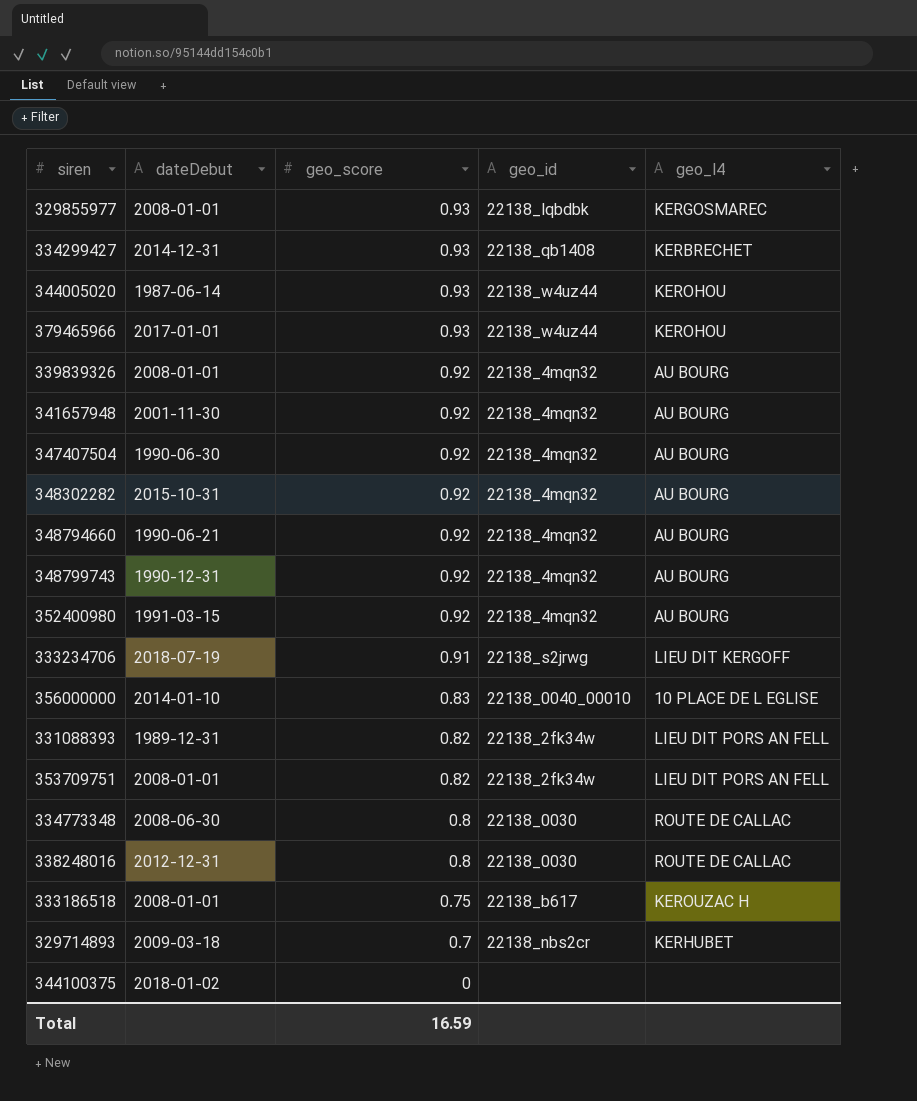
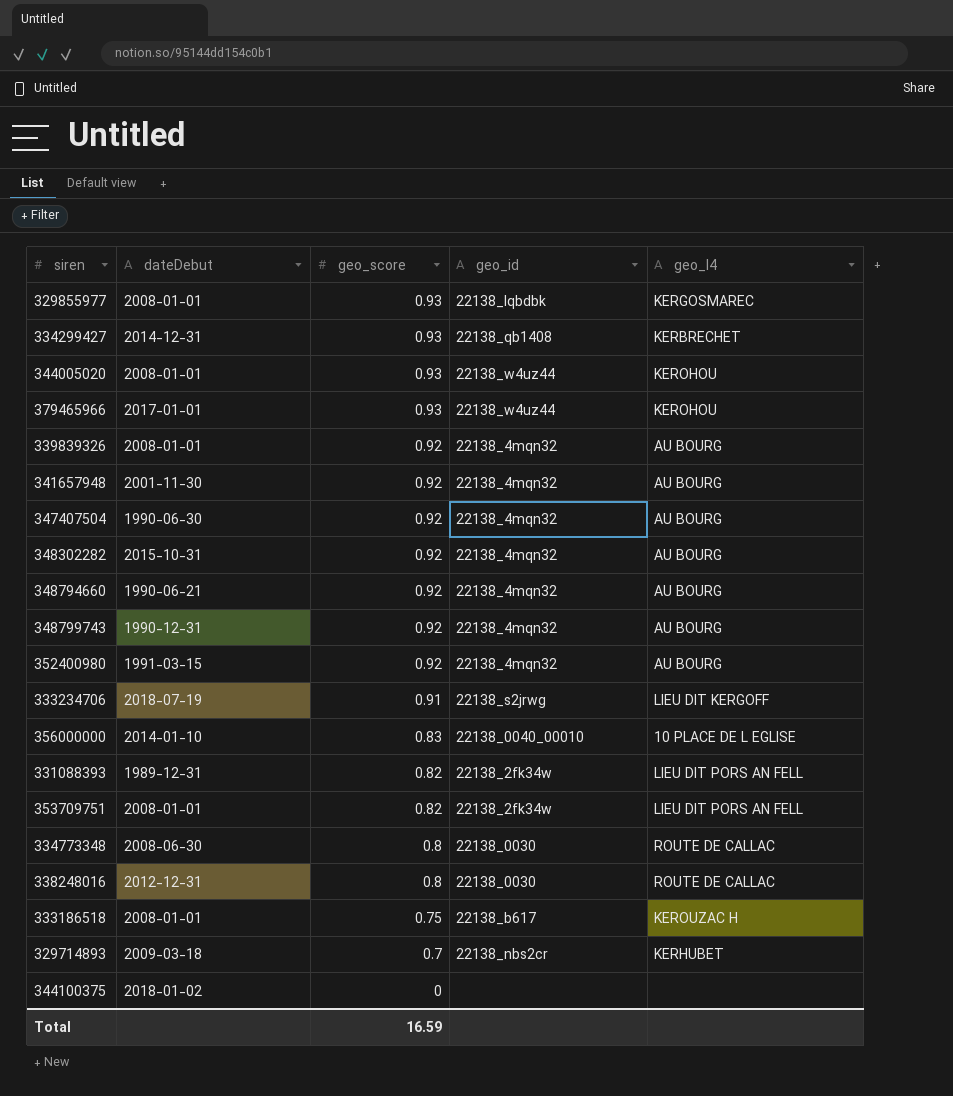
344005020 | dateDebut: 1987-06-14 -> 2008-01-01

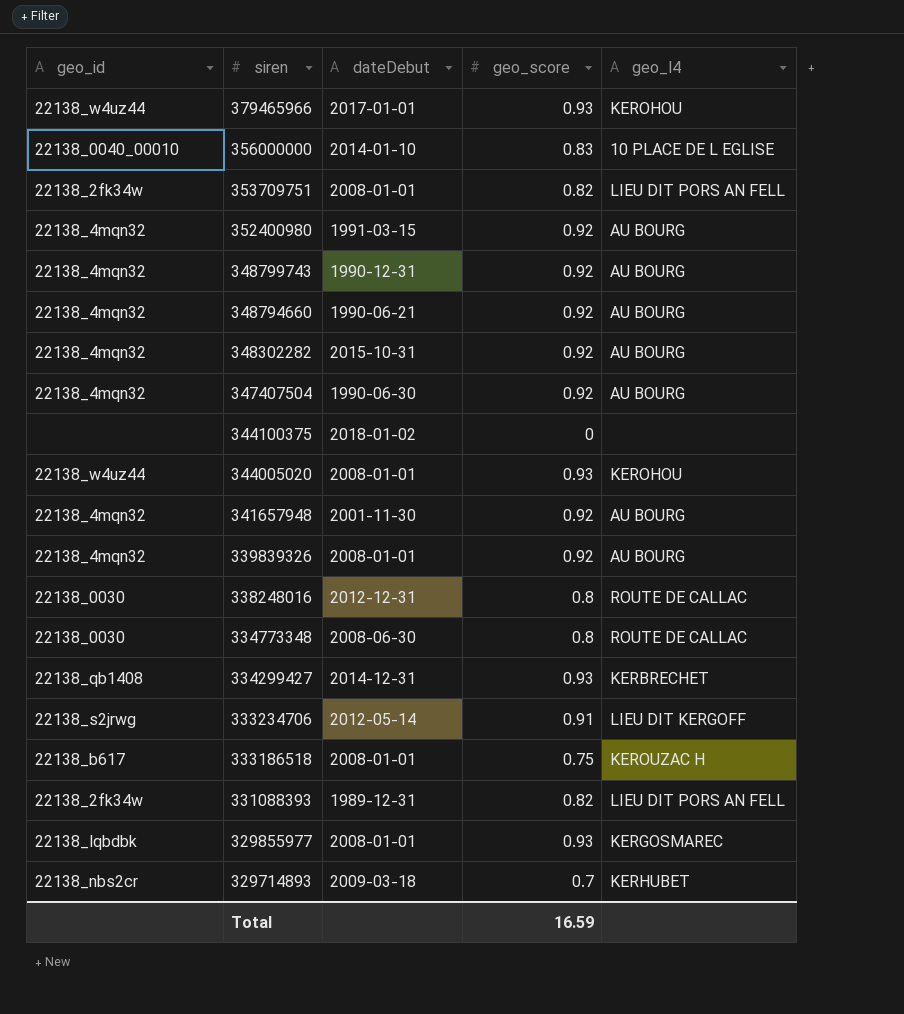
row order: geo_score descending -> siren descending
column geo_id | position: 4 -> 1
333234706 | dateDebut: 2018-07-19 -> 2012-05-14

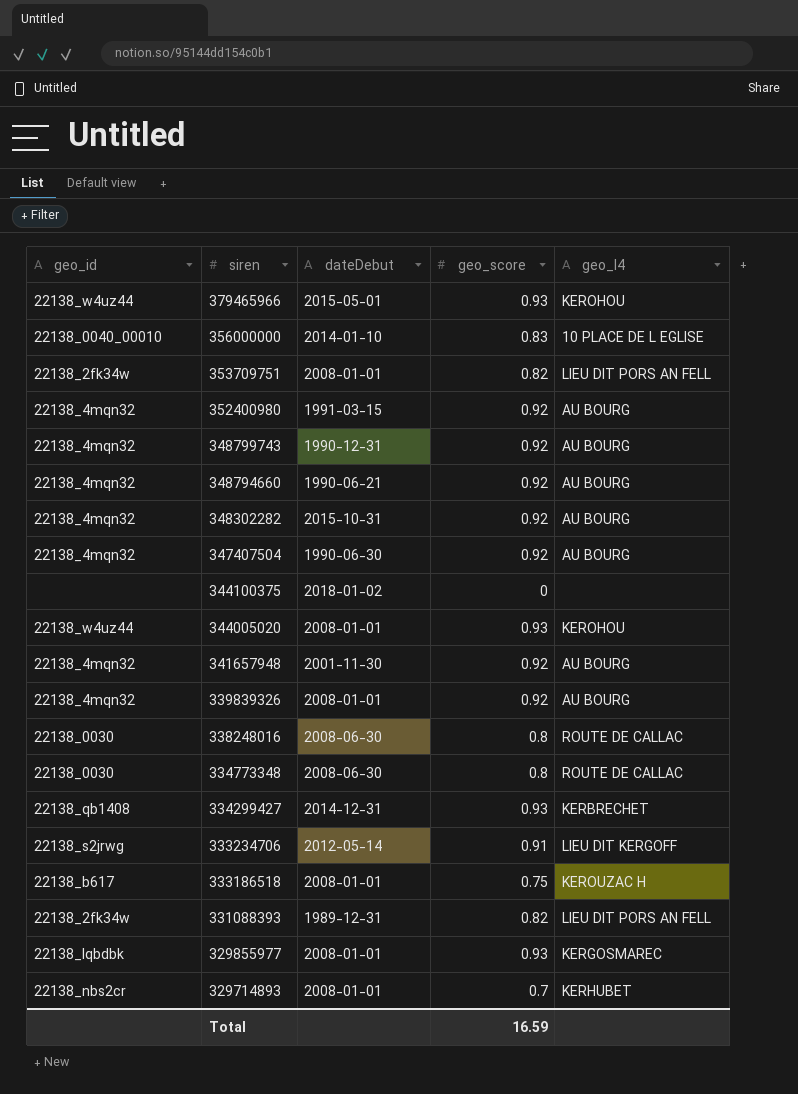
379465966 | dateDebut: 2017-01-01 -> 2015-05-01
338248016 | dateDebut: 2012-12-31 -> 2008-06-30
329714893 | dateDebut: 2009-03-18 -> 2008-01-01

